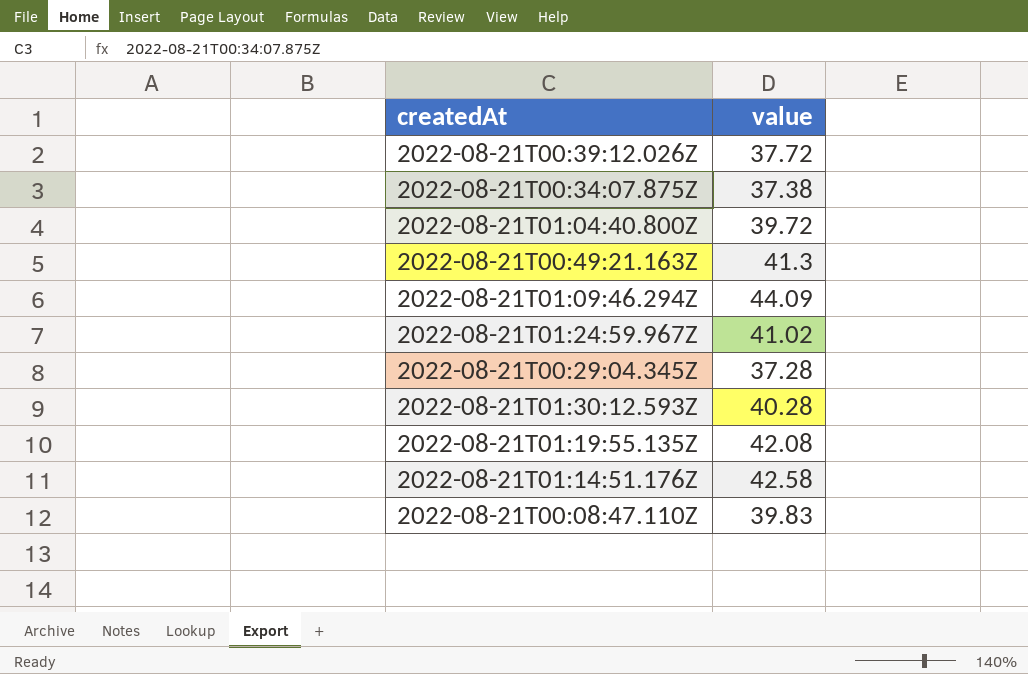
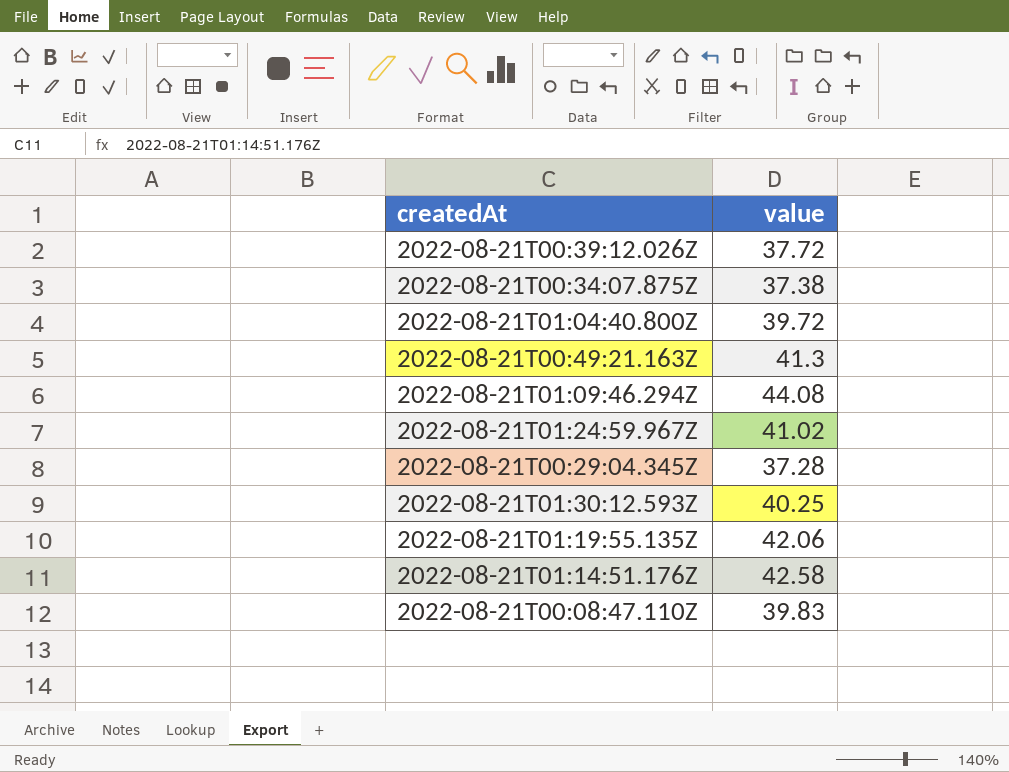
2022-08-21T01:09:46.294Z | value: 44.09 -> 44.08
2022-08-21T01:30:12.593Z | value: 40.28 -> 40.25
2022-08-21T01:19:55.135Z | value: 42.08 -> 42.06

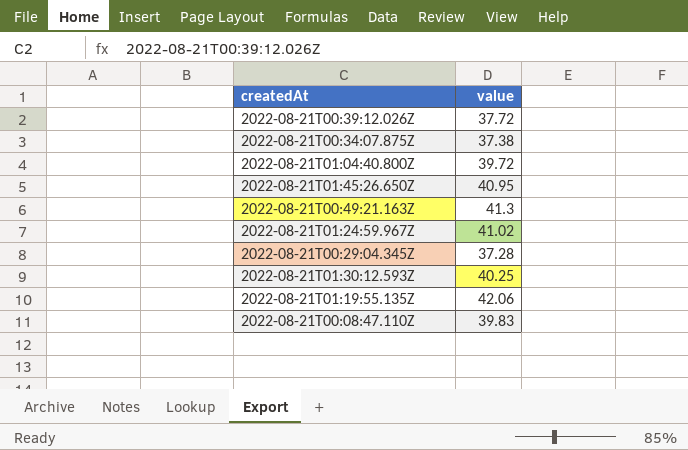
row 2022-08-21T01:09:46.294Z: 44.08 -> none
row 2022-08-21T01:14:51.176Z: 42.58 -> none
row 2022-08-21T01:45:26.650Z: none -> 40.95

